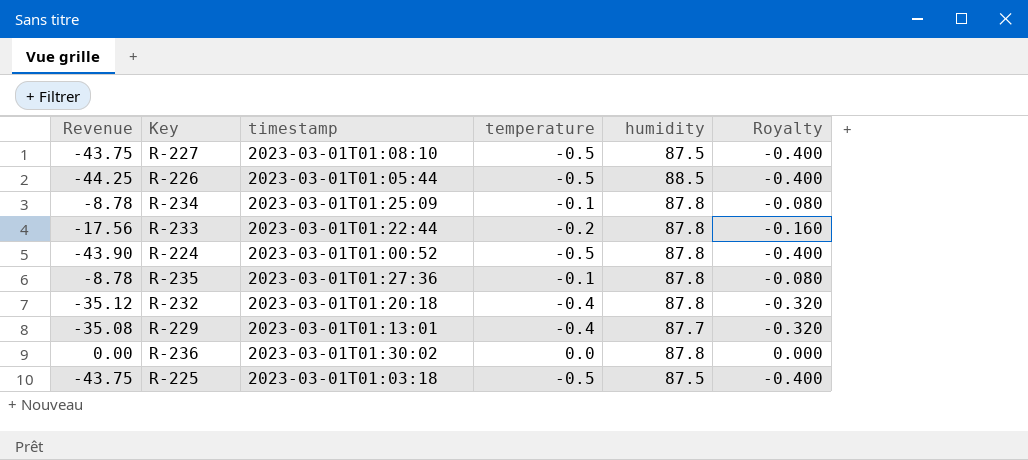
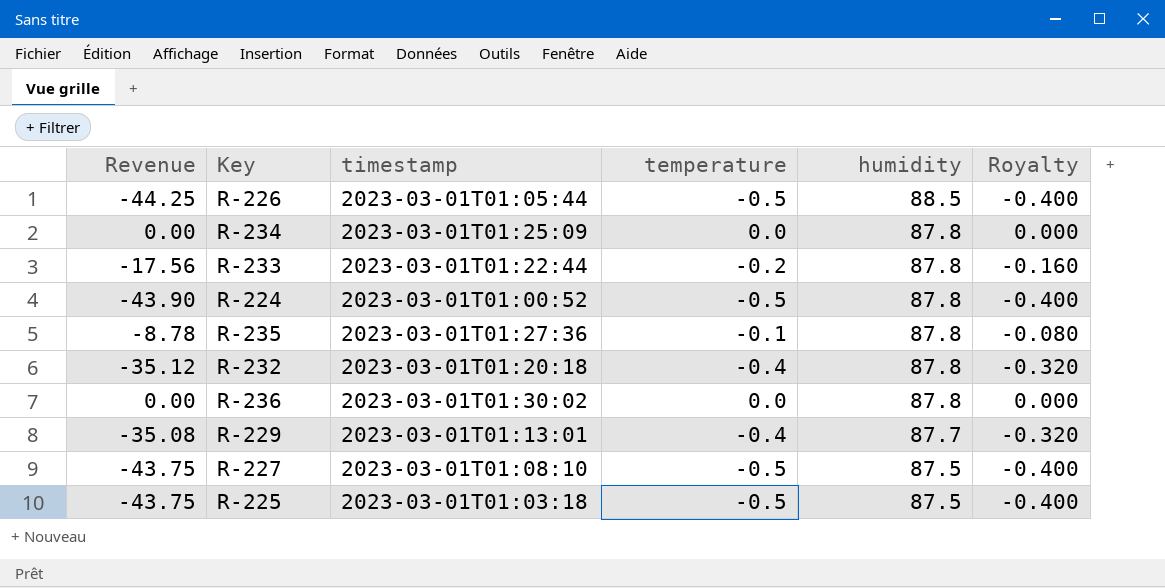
row order: none -> humidity descending
R-234 | Revenue: -8.78 -> 0.00
R-234 | temperature: -0.1 -> 0.0
R-234 | Royalty: -0.080 -> 0.000

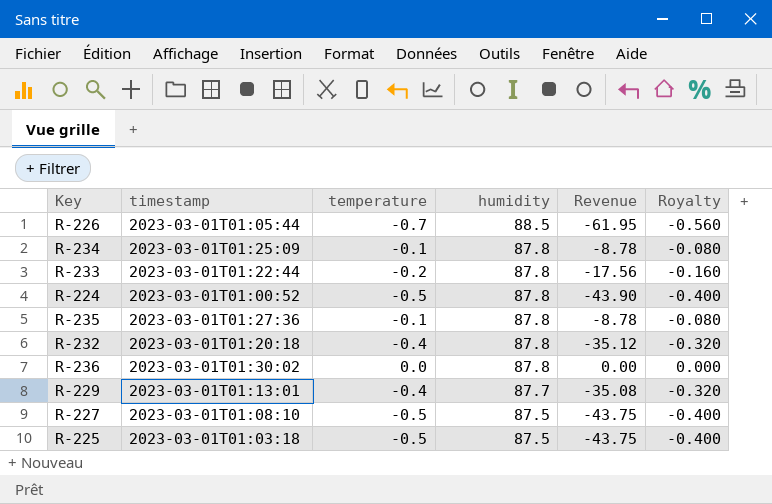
column Revenue | position: 1 -> 5
R-226 | temperature: -0.5 -> -0.7
R-226 | Revenue: -44.25 -> -61.95
R-226 | Royalty: -0.400 -> -0.560
R-234 | temperature: 0.0 -> -0.1
R-234 | Revenue: 0.00 -> -8.78
R-234 | Royalty: 0.000 -> -0.080

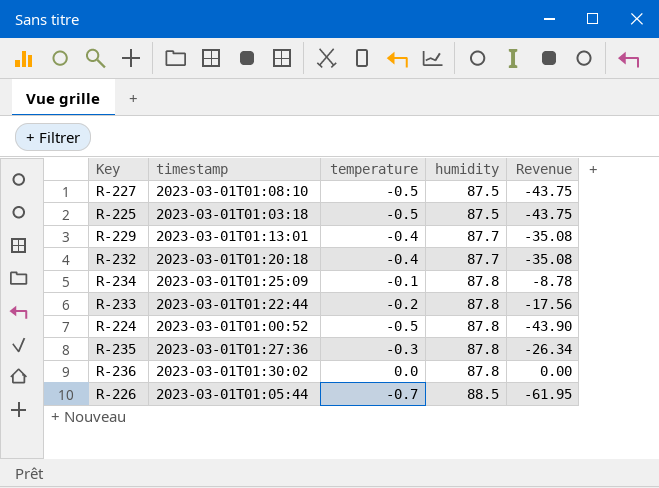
row order: humidity descending -> humidity ascending
column Royalty | formula: [temperature] * 0.8 -> none
R-232 | humidity: 87.8 -> 87.7
R-232 | Revenue: -35.12 -> -35.08
R-235 | temperature: -0.1 -> -0.3
R-235 | Revenue: -8.78 -> -26.34

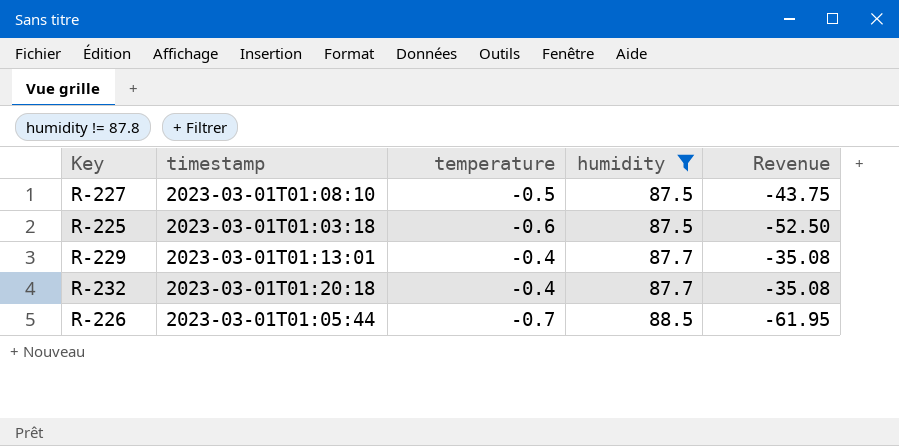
filter: none -> humidity != 87.8
R-225 | temperature: -0.5 -> -0.6
R-225 | Revenue: -43.75 -> -52.50

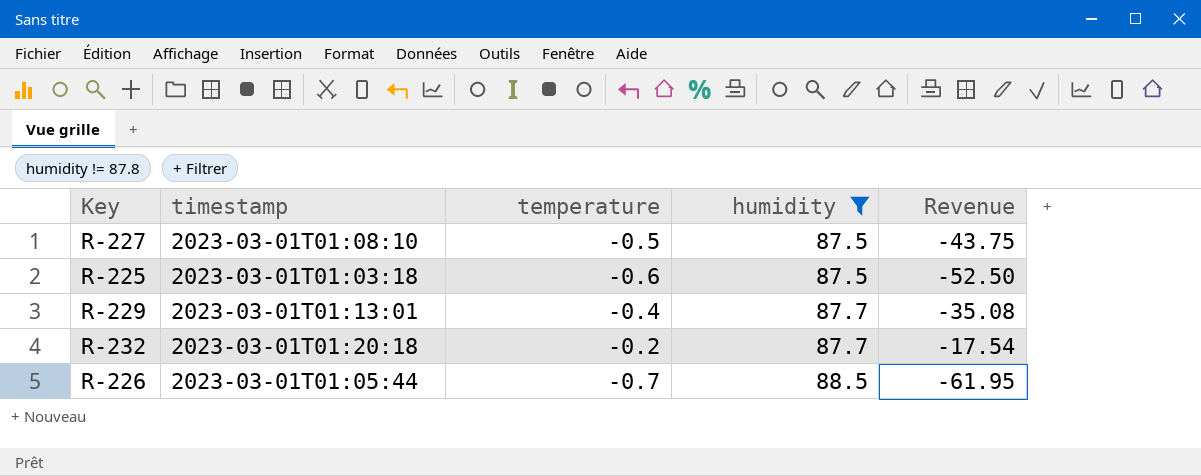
R-232 | temperature: -0.4 -> -0.2
R-232 | Revenue: -35.08 -> -17.54

